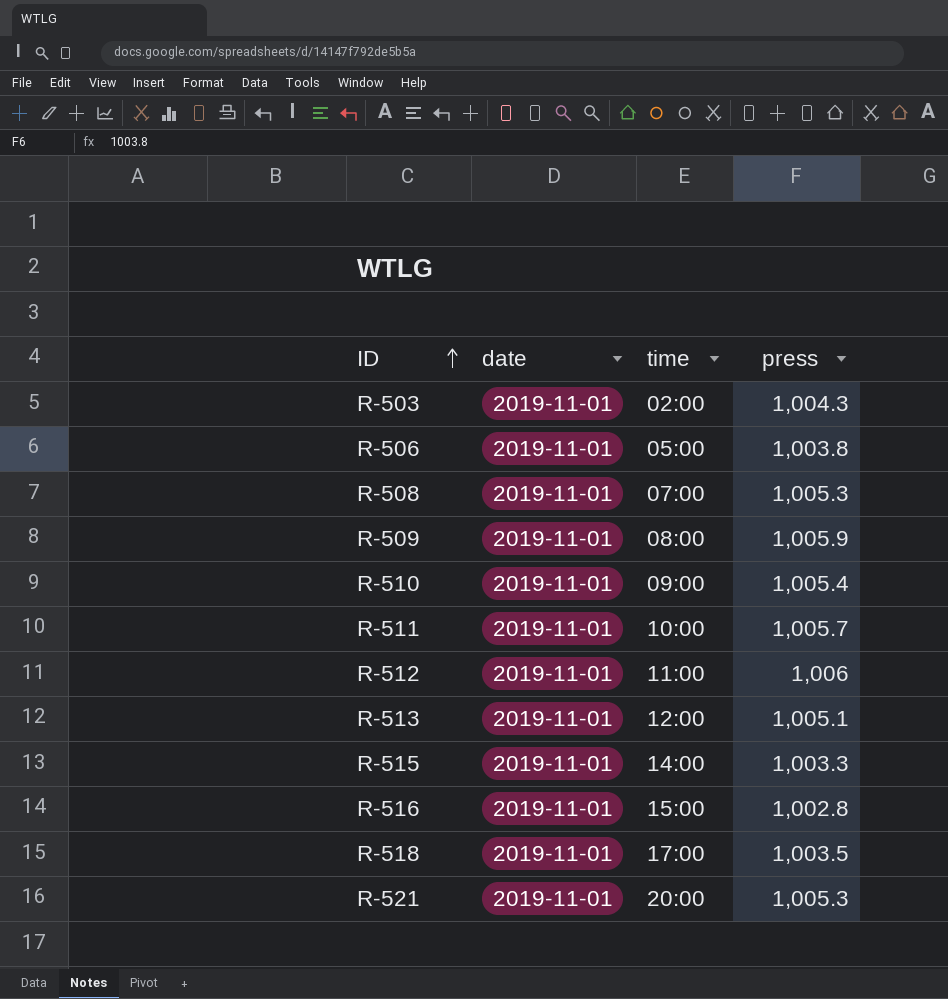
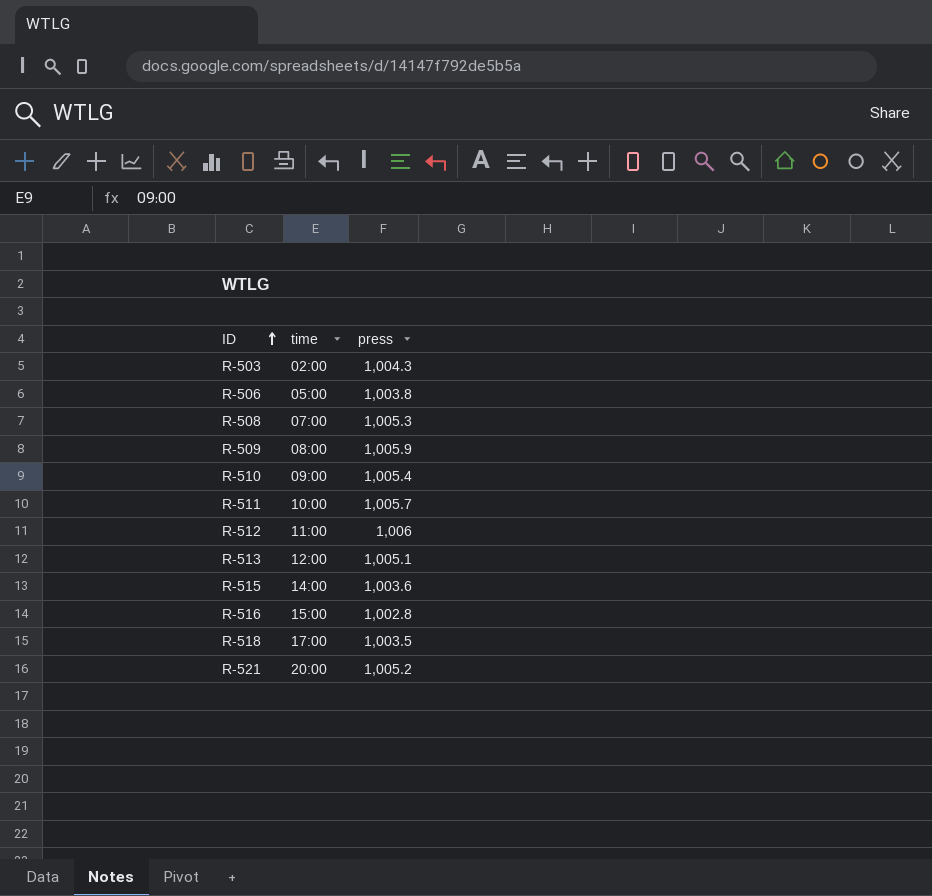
column date | position: 2 -> none
R-515 | press: 1,003.3 -> 1,003.6
R-521 | press: 1,005.3 -> 1,005.2

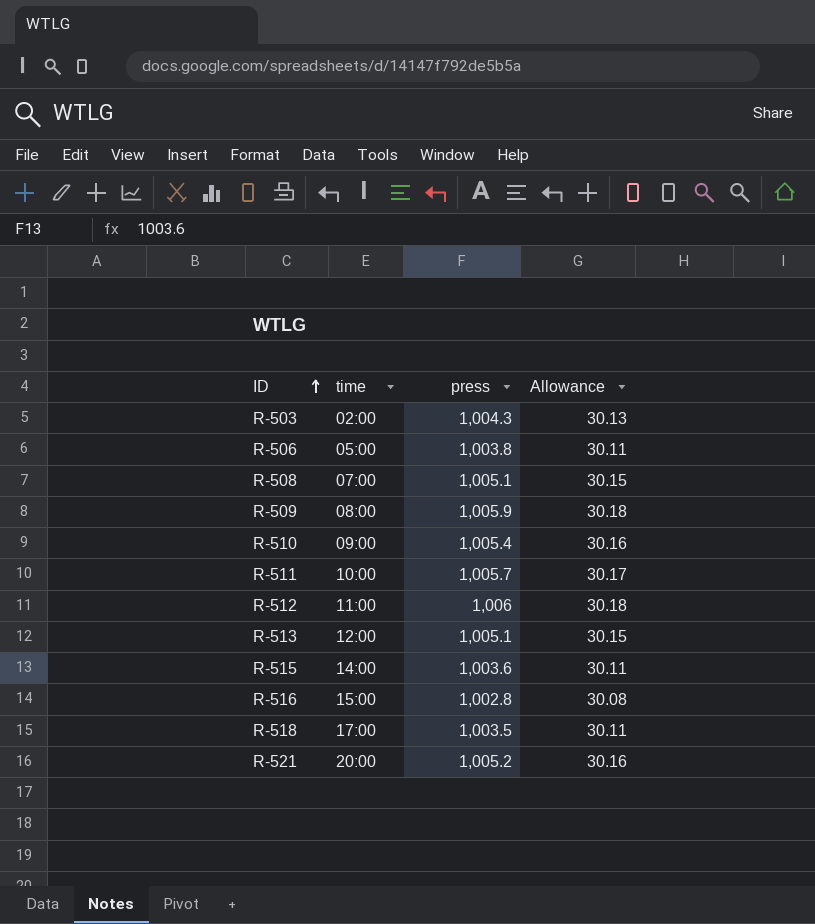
column Allowance | formula: none -> [press] * 0.03
R-508 | press: 1,005.3 -> 1,005.1

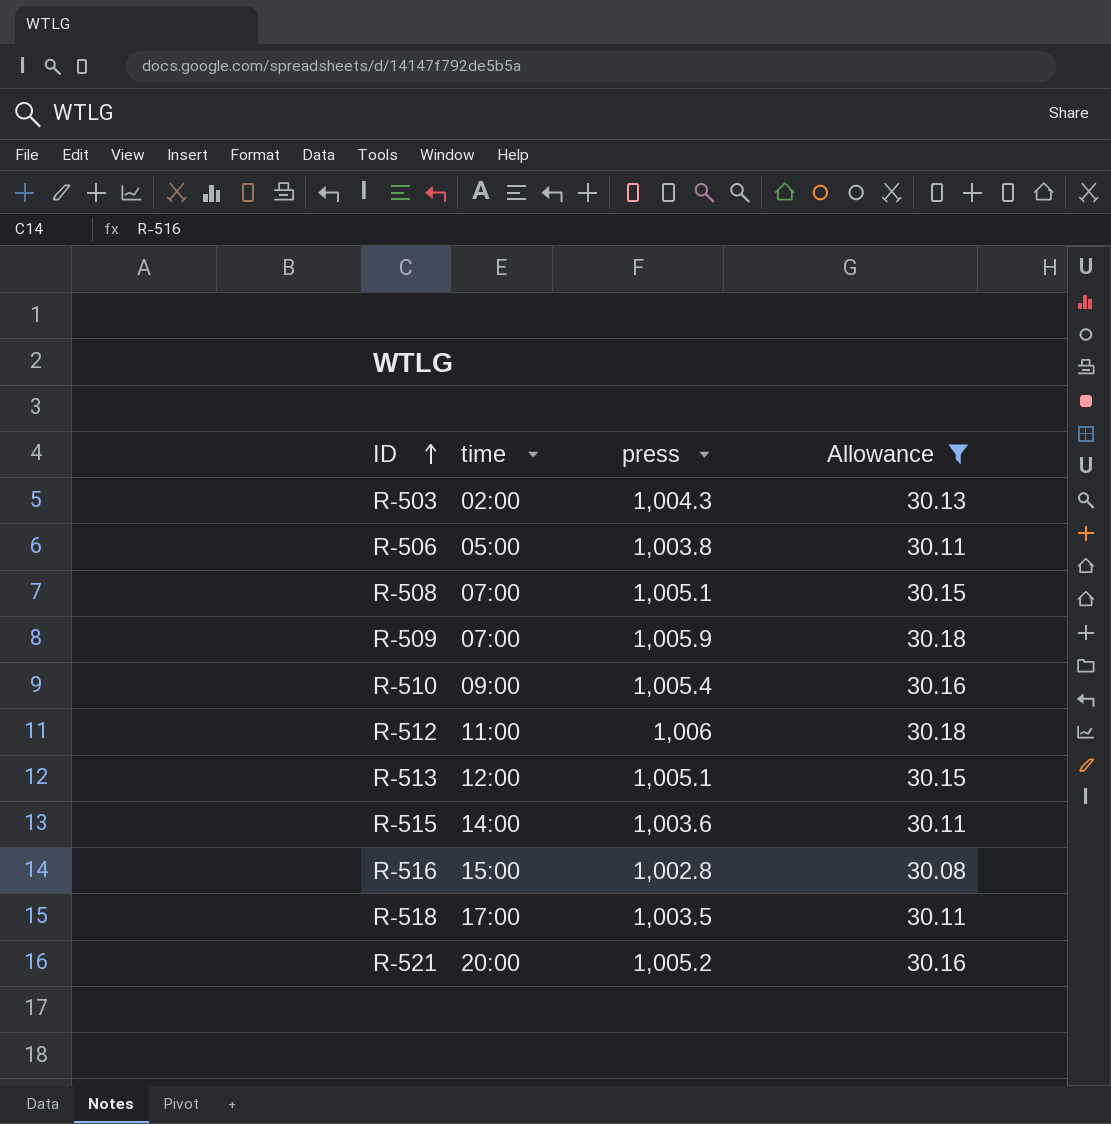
filter: none -> Allowance != 30.17
R-509 | time: 08:00 -> 07:00

